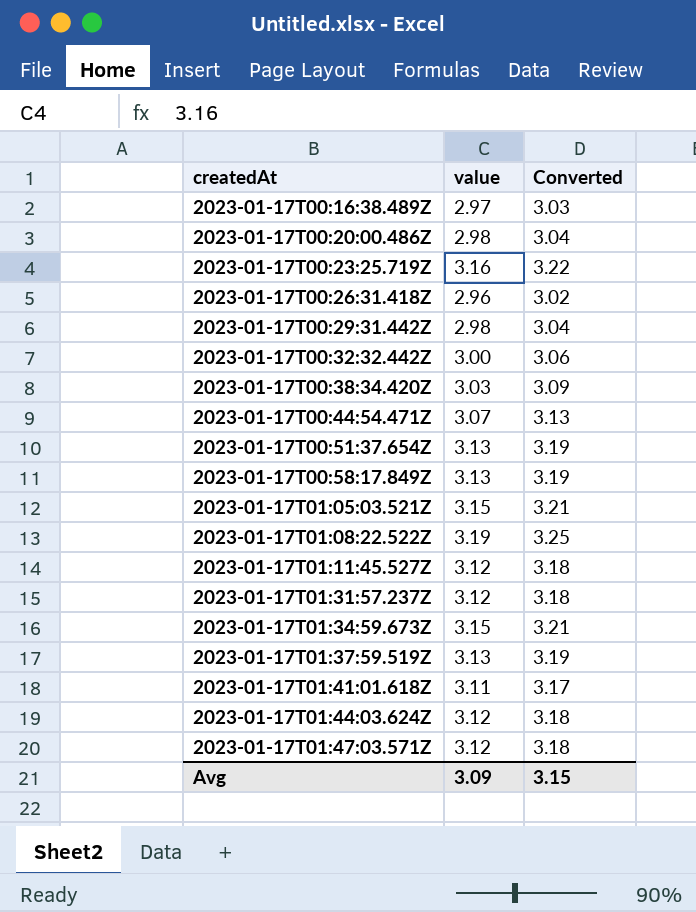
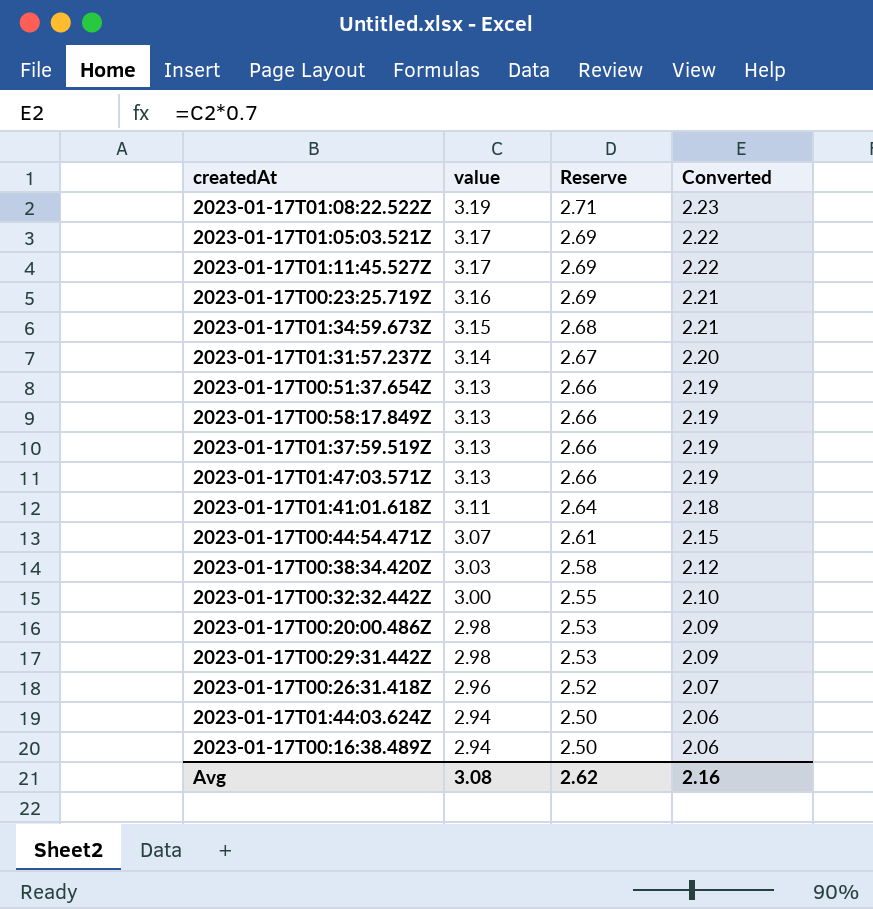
row order: createdAt ascending -> value descending
column Reserve | formula: none -> [value] * 0.85
column Converted | formula: [value] * 1.02 -> [value] * 0.7
2023-01-17T01:05:03.521Z | value: 3.15 -> 3.17
2023-01-17T01:11:45.527Z | value: 3.12 -> 3.17
2023-01-17T01:31:57.237Z | value: 3.12 -> 3.14
2023-01-17T01:47:03.571Z | value: 3.12 -> 3.13
2023-01-17T01:44:03.624Z | value: 3.12 -> 2.94
2023-01-17T00:16:38.489Z | value: 2.97 -> 2.94
Avg | value: 3.09 -> 3.08
Avg | Converted: 3.15 -> 2.16

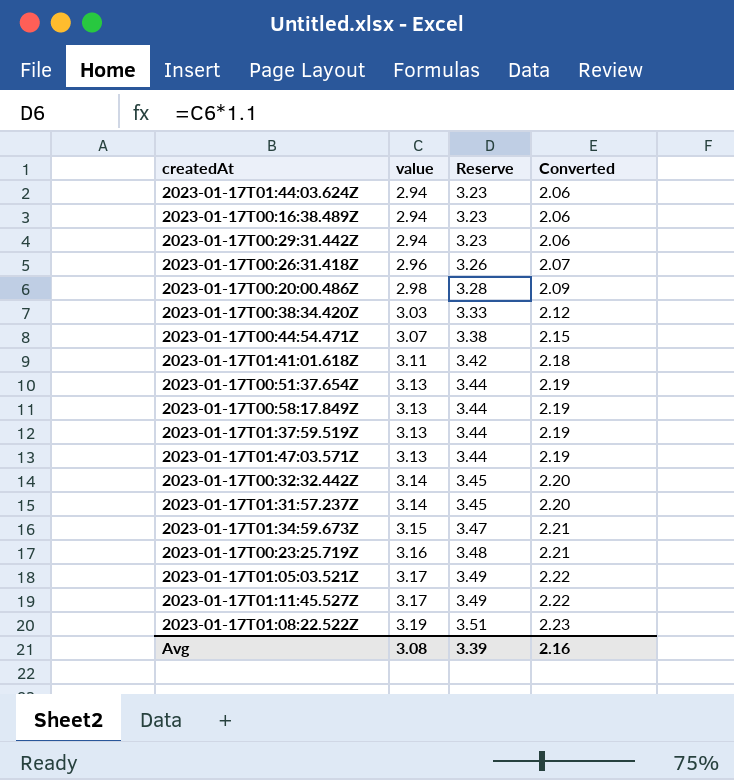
row order: value descending -> value ascending
column Reserve | formula: [value] * 0.85 -> [value] * 1.1
2023-01-17T00:29:31.442Z | value: 2.98 -> 2.94
2023-01-17T00:29:31.442Z | Converted: 2.09 -> 2.06
2023-01-17T00:32:32.442Z | value: 3.00 -> 3.14
2023-01-17T00:32:32.442Z | Converted: 2.10 -> 2.20
Avg | Reserve: 2.62 -> 3.39

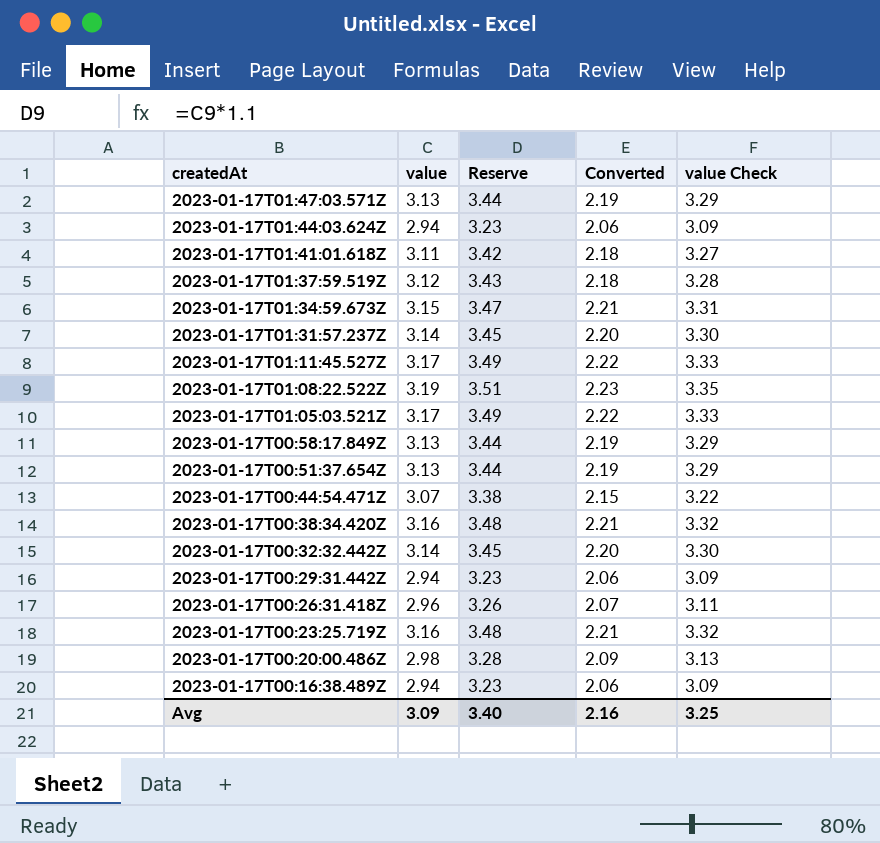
row order: value ascending -> createdAt descending
column value Check | formula: none -> [value] * 1.05
2023-01-17T01:37:59.519Z | value: 3.13 -> 3.12
2023-01-17T01:37:59.519Z | Reserve: 3.44 -> 3.43
2023-01-17T01:37:59.519Z | Converted: 2.19 -> 2.18
2023-01-17T00:38:34.420Z | value: 3.03 -> 3.16
2023-01-17T00:38:34.420Z | Reserve: 3.33 -> 3.48
2023-01-17T00:38:34.420Z | Converted: 2.12 -> 2.21
Avg | value: 3.08 -> 3.09
Avg | Reserve: 3.39 -> 3.40

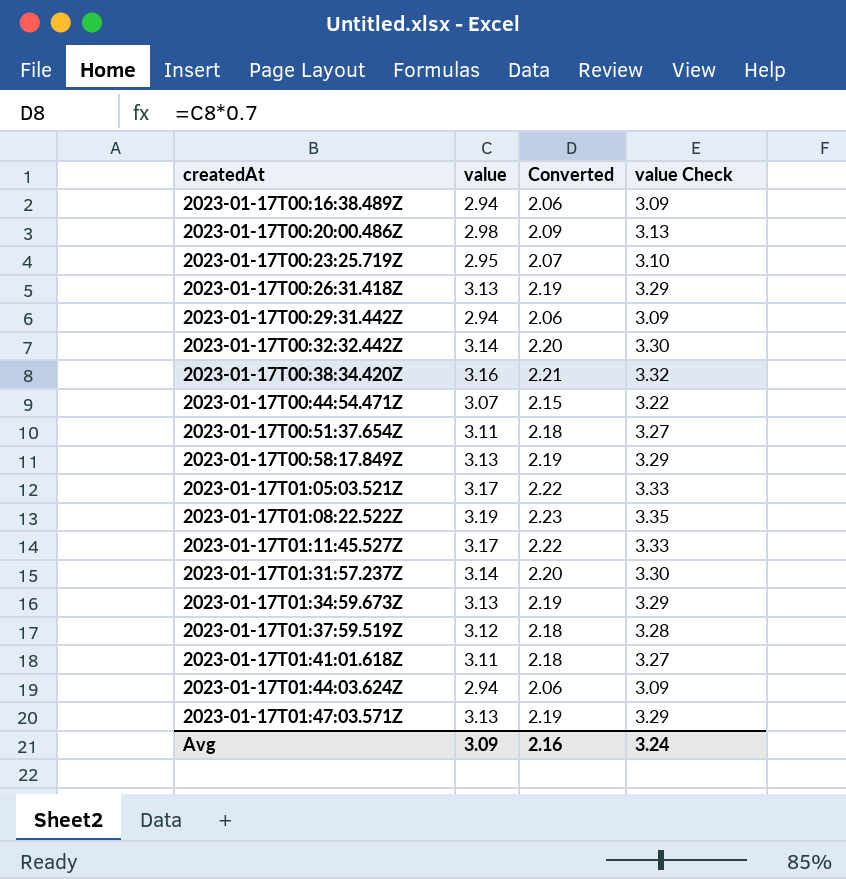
row order: createdAt descending -> createdAt ascending
column Reserve | formula: [value] * 1.1 -> none
2023-01-17T00:23:25.719Z | value: 3.16 -> 2.95
2023-01-17T00:23:25.719Z | Converted: 2.21 -> 2.07
2023-01-17T00:23:25.719Z | value Check: 3.32 -> 3.10
2023-01-17T00:26:31.418Z | value: 2.96 -> 3.13
2023-01-17T00:26:31.418Z | Converted: 2.07 -> 2.19
2023-01-17T00:26:31.418Z | value Check: 3.11 -> 3.29
2023-01-17T00:51:37.654Z | value: 3.13 -> 3.11
2023-01-17T00:51:37.654Z | Converted: 2.19 -> 2.18
2023-01-17T00:51:37.654Z | value Check: 3.29 -> 3.27
2023-01-17T01:34:59.673Z | value: 3.15 -> 3.13
2023-01-17T01:34:59.673Z | Converted: 2.21 -> 2.19
2023-01-17T01:34:59.673Z | value Check: 3.31 -> 3.29
Avg | value Check: 3.25 -> 3.24

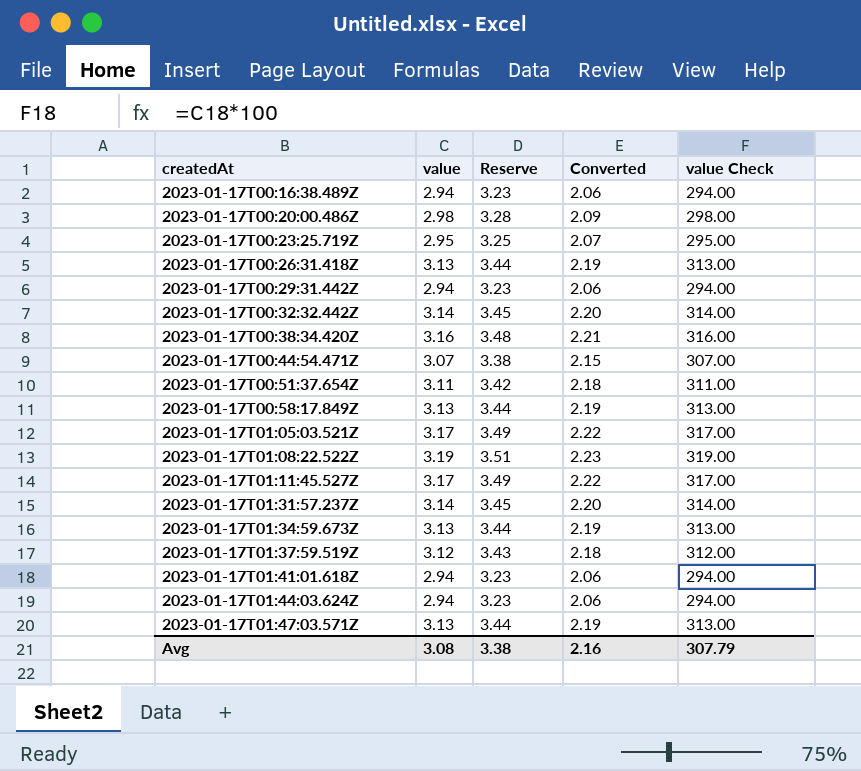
column Reserve | formula: none -> [value] * 1.1
column value Check | formula: [value] * 1.05 -> [value] * 100
2023-01-17T01:41:01.618Z | value: 3.11 -> 2.94
2023-01-17T01:41:01.618Z | Converted: 2.18 -> 2.06
Avg | value: 3.09 -> 3.08
Avg | value Check: 3.24 -> 307.79

